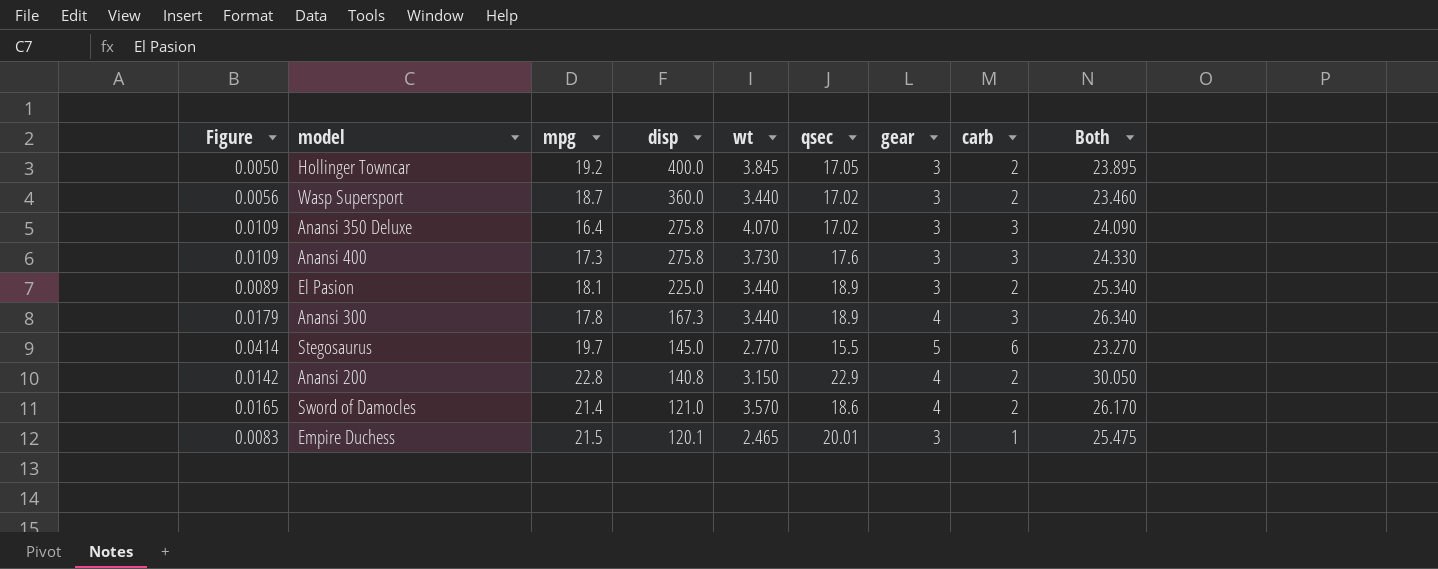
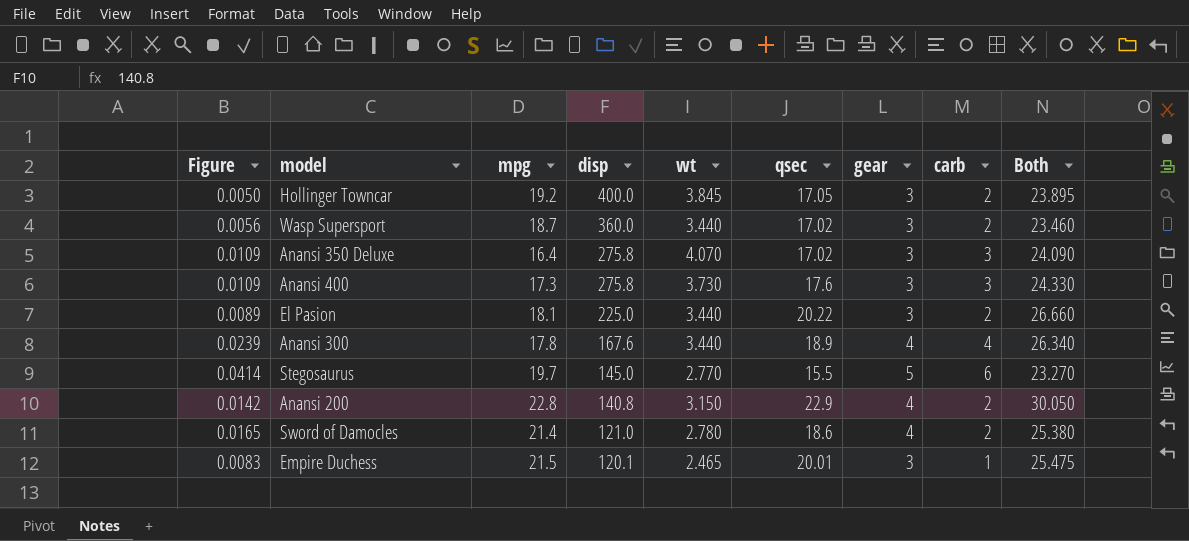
El Pasion | qsec: 18.9 -> 20.22
El Pasion | Both: 25.340 -> 26.660
Anansi 300 | Figure: 0.0179 -> 0.0239
Anansi 300 | disp: 167.3 -> 167.6
Anansi 300 | carb: 3 -> 4
Sword of Damocles | wt: 3.570 -> 2.780
Sword of Damocles | Both: 26.170 -> 25.380

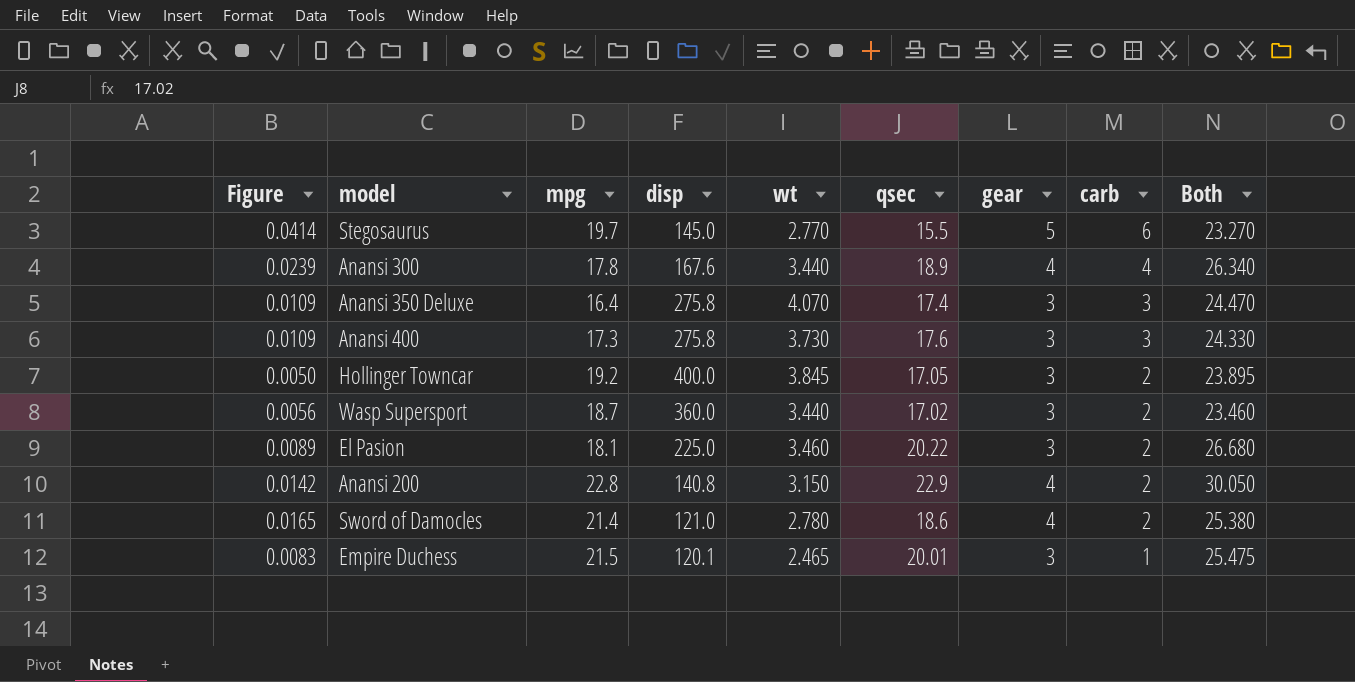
row order: disp descending -> carb descending
Anansi 350 Deluxe | qsec: 17.02 -> 17.4
Anansi 350 Deluxe | Both: 24.090 -> 24.470
El Pasion | wt: 3.440 -> 3.460
El Pasion | Both: 26.660 -> 26.680

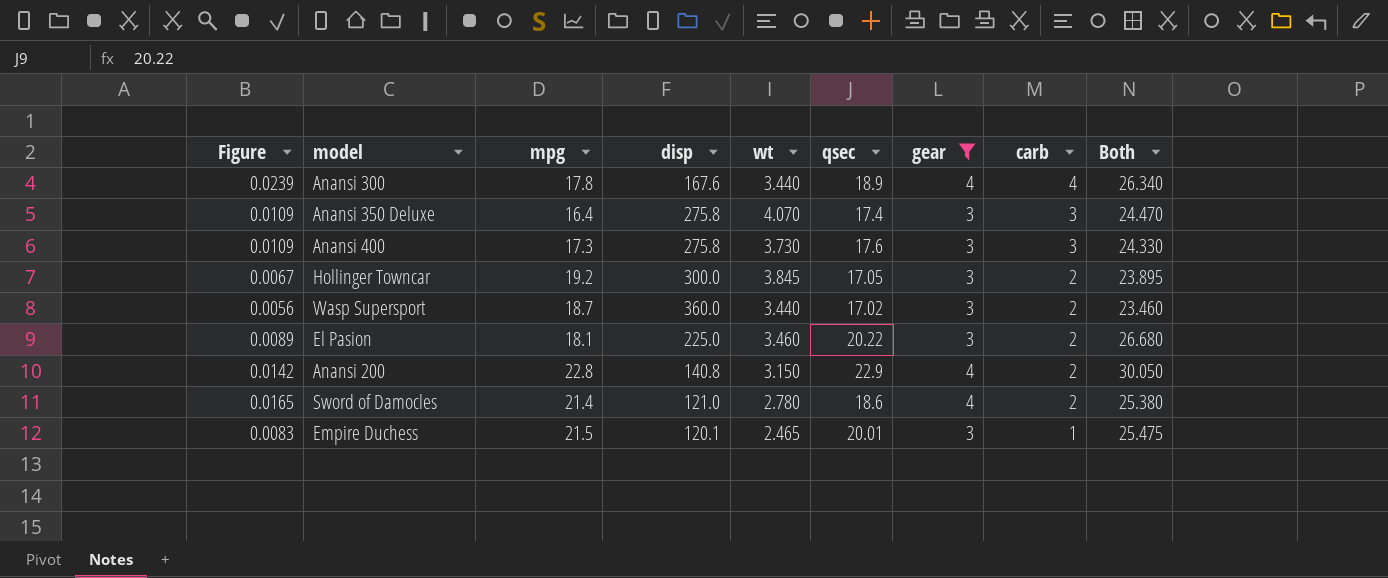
filter: none -> gear != 5
Hollinger Towncar | Figure: 0.0050 -> 0.0067
Hollinger Towncar | disp: 400.0 -> 300.0

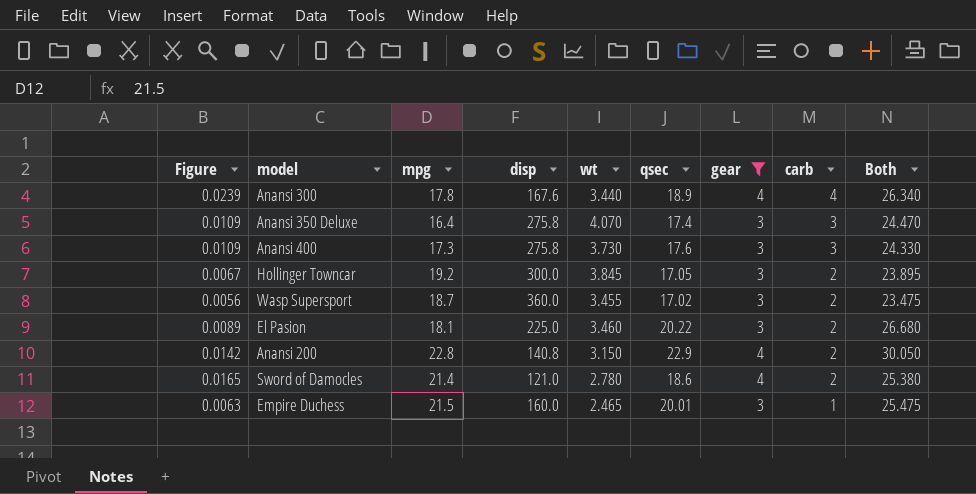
Wasp Supersport | wt: 3.440 -> 3.455
Wasp Supersport | Both: 23.460 -> 23.475
Empire Duchess | Figure: 0.0083 -> 0.0063
Empire Duchess | disp: 120.1 -> 160.0

